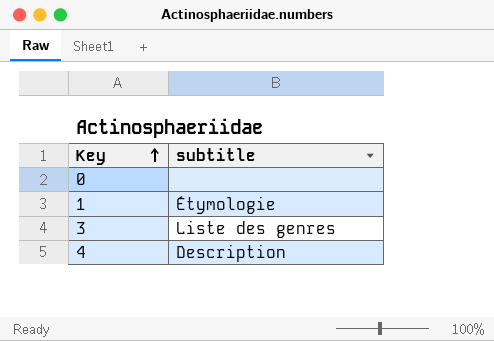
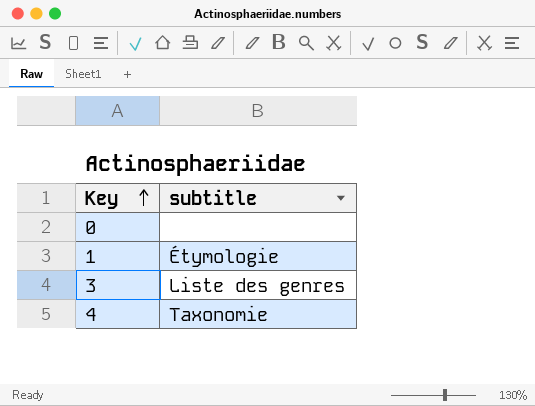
4 | subtitle: Description -> Taxonomie

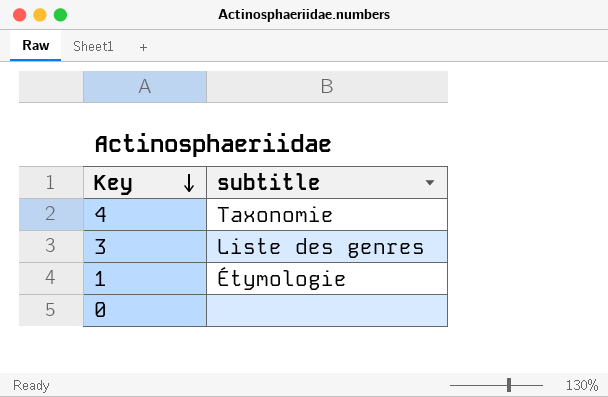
row order: Key ascending -> Key descending

